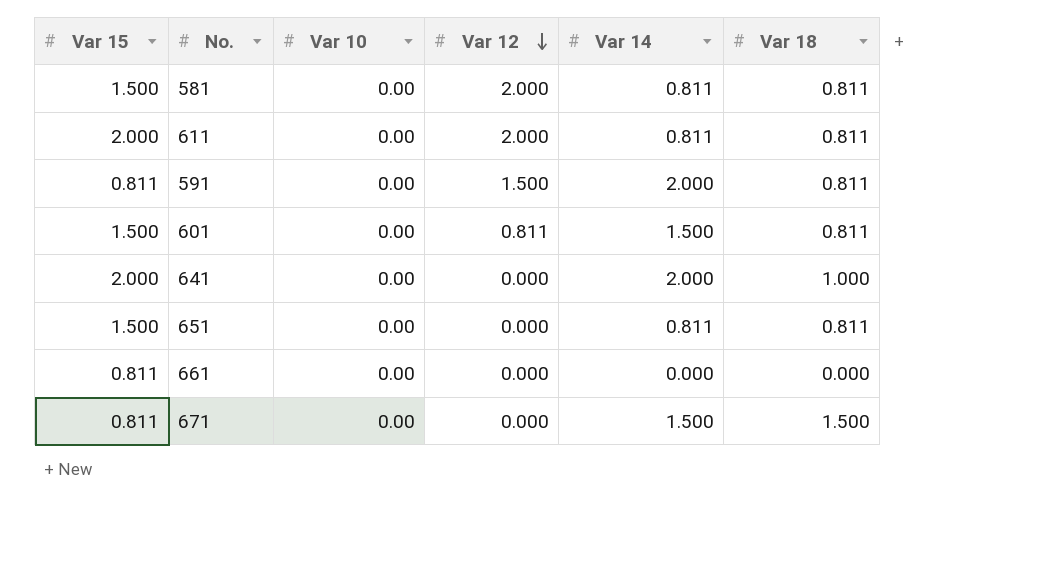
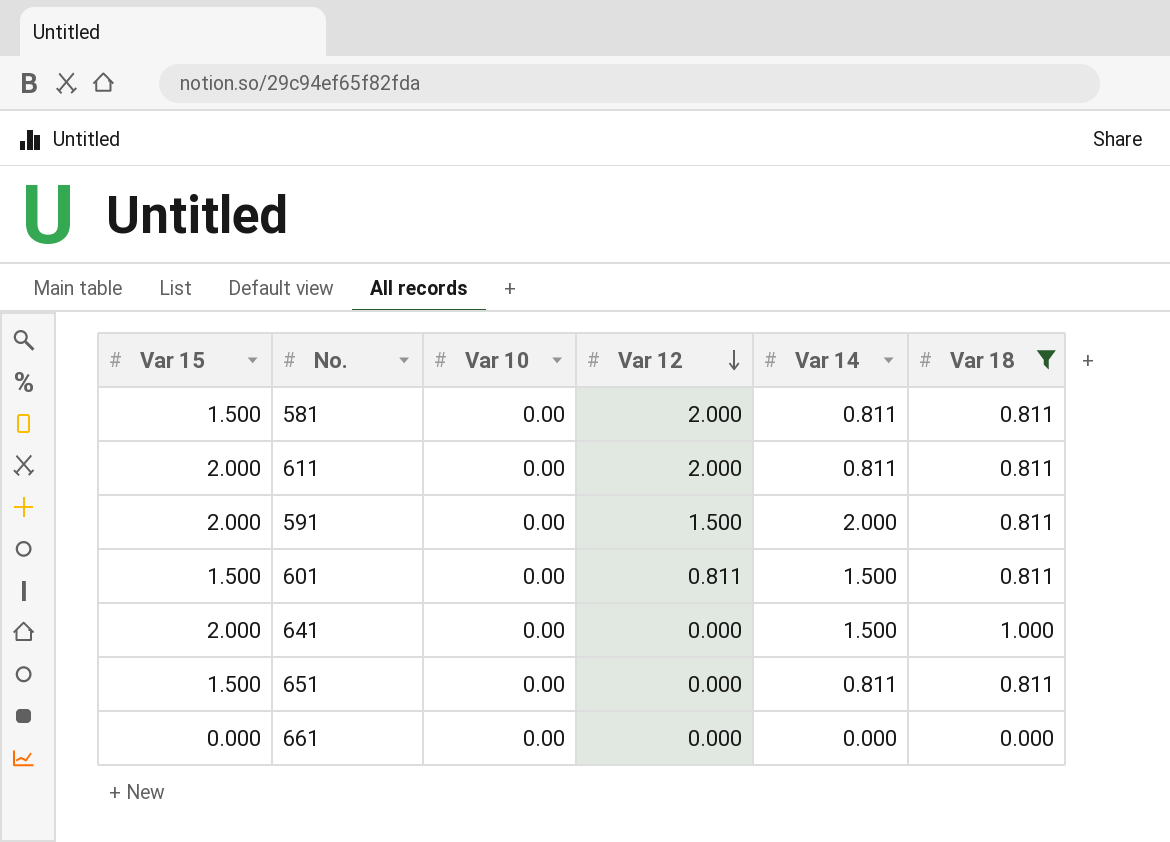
filter: none -> Var 18 != 1.500
591 | Var 15: 0.811 -> 2.000
641 | Var 14: 2.000 -> 1.500
661 | Var 15: 0.811 -> 0.000

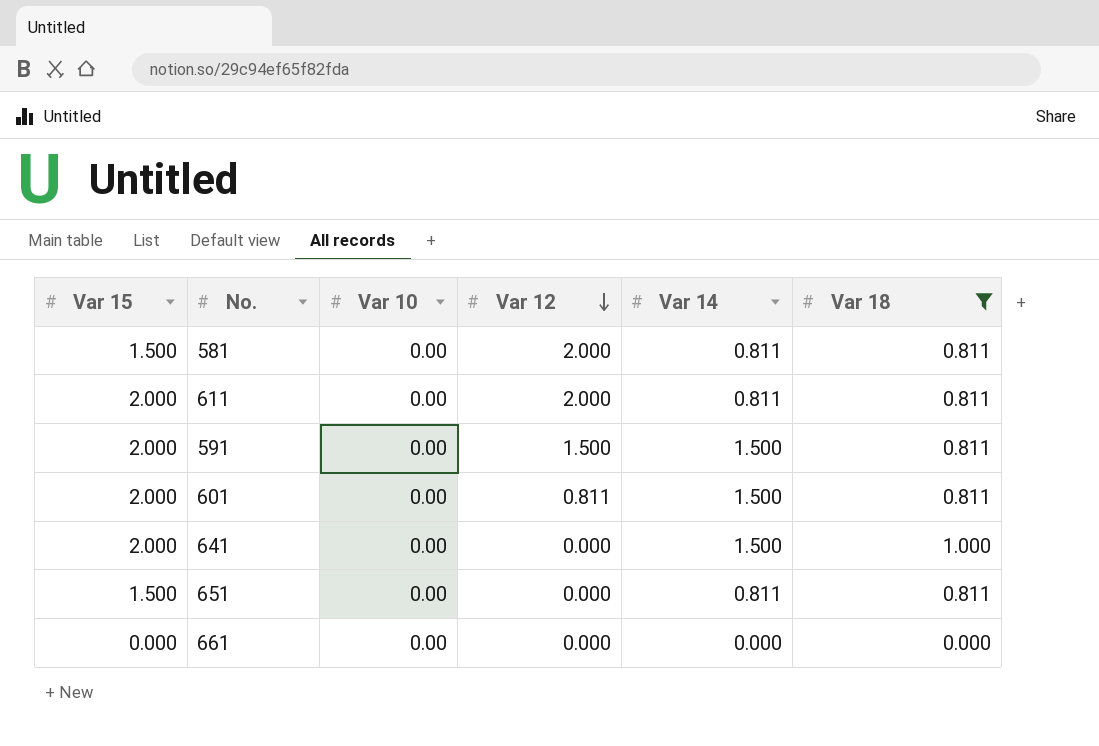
591 | Var 14: 2.000 -> 1.500
601 | Var 15: 1.500 -> 2.000

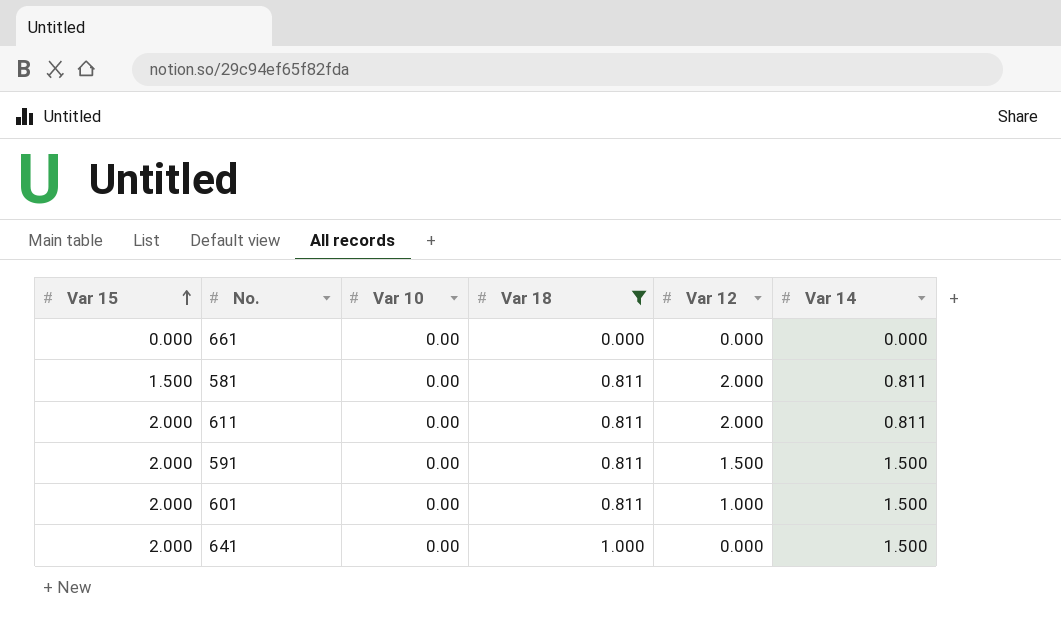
row order: Var 12 descending -> Var 15 ascending
column Var 18 | position: 6 -> 4
row 651: 1.500 | 0.00 | 0.000 | 0.811 | 0.811 -> none
601 | Var 12: 0.811 -> 1.000

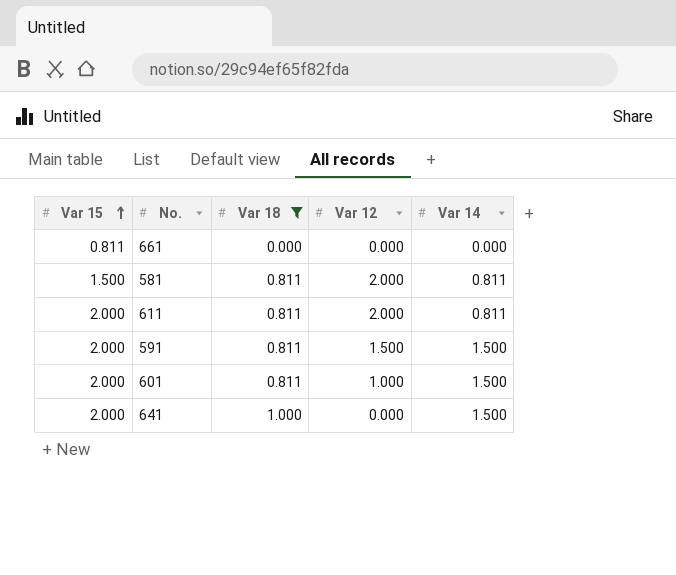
column Var 10 | position: 3 -> none
661 | Var 15: 0.000 -> 0.811

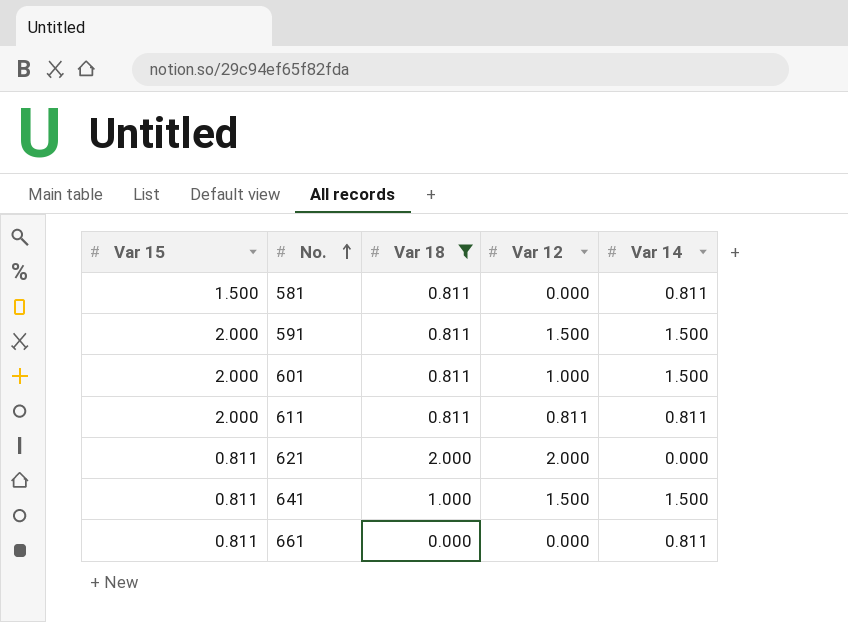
row order: Var 15 ascending -> No. ascending
581 | Var 12: 2.000 -> 0.000
611 | Var 12: 2.000 -> 0.811
row 621: none -> 0.811 | 2.000 | 2.000 | 0.000
641 | Var 15: 2.000 -> 0.811
641 | Var 12: 0.000 -> 1.500
661 | Var 14: 0.000 -> 0.811

